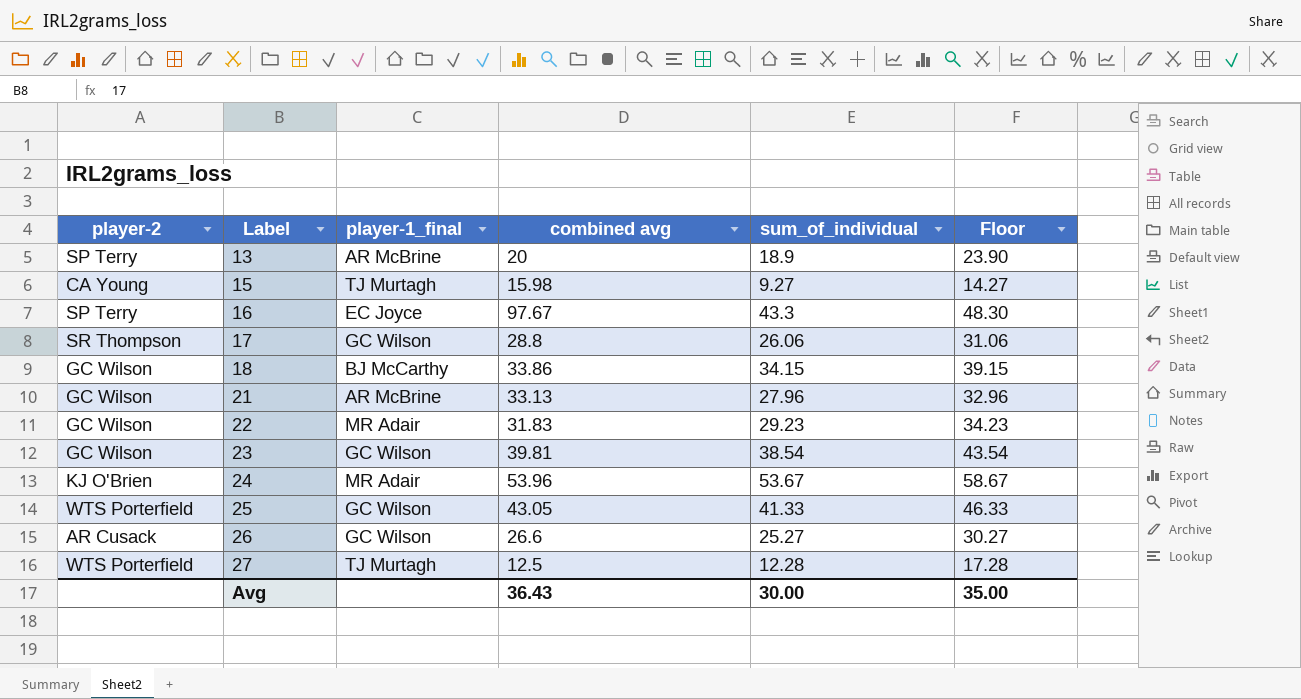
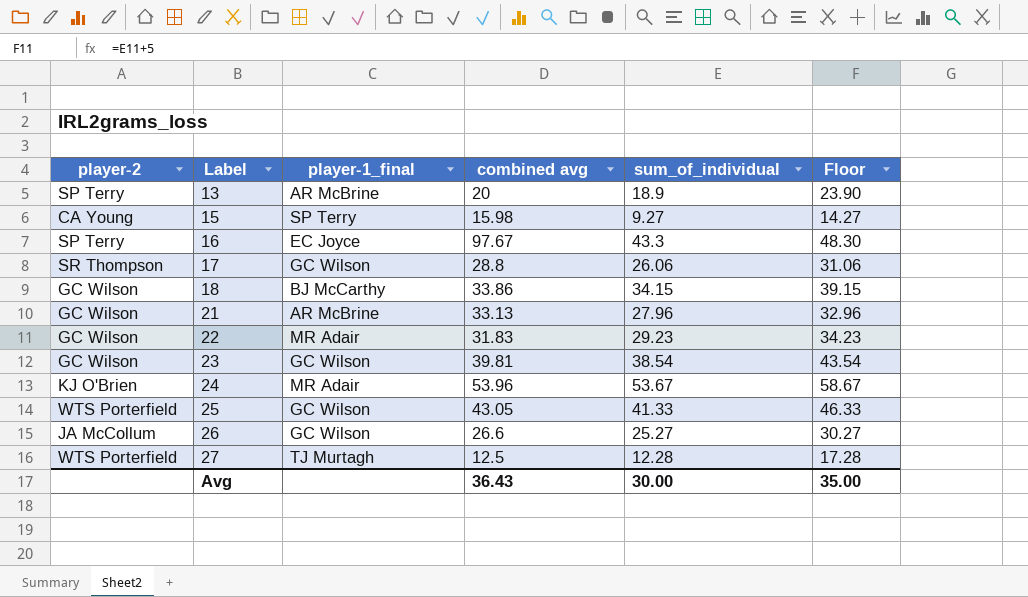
15 | player-1_final: TJ Murtagh -> SP Terry
26 | player-2: AR Cusack -> JA McCollum

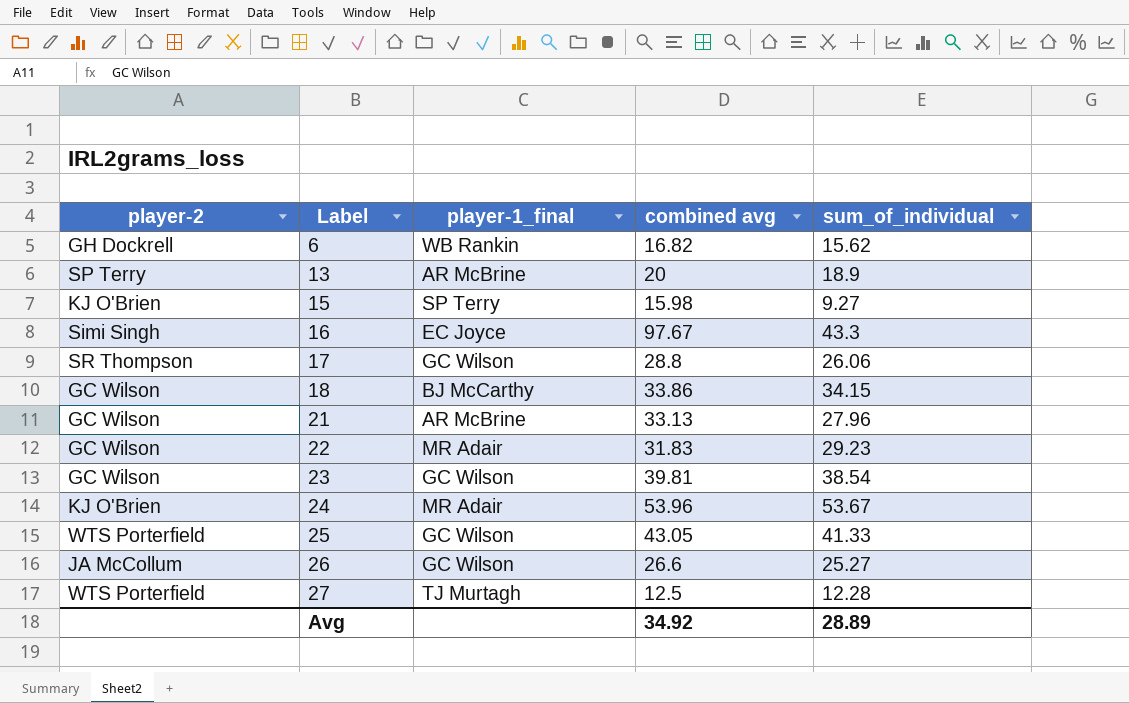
column Floor | formula: [sum_of_individual] + 5 -> none
row 6: none -> GH Dockrell | WB Rankin | 16.82 | 15.62
15 | player-2: CA Young -> KJ O'Brien
16 | player-2: SP Terry -> Simi Singh
Avg | combined avg: 36.43 -> 34.92
Avg | sum_of_individual: 30.00 -> 28.89

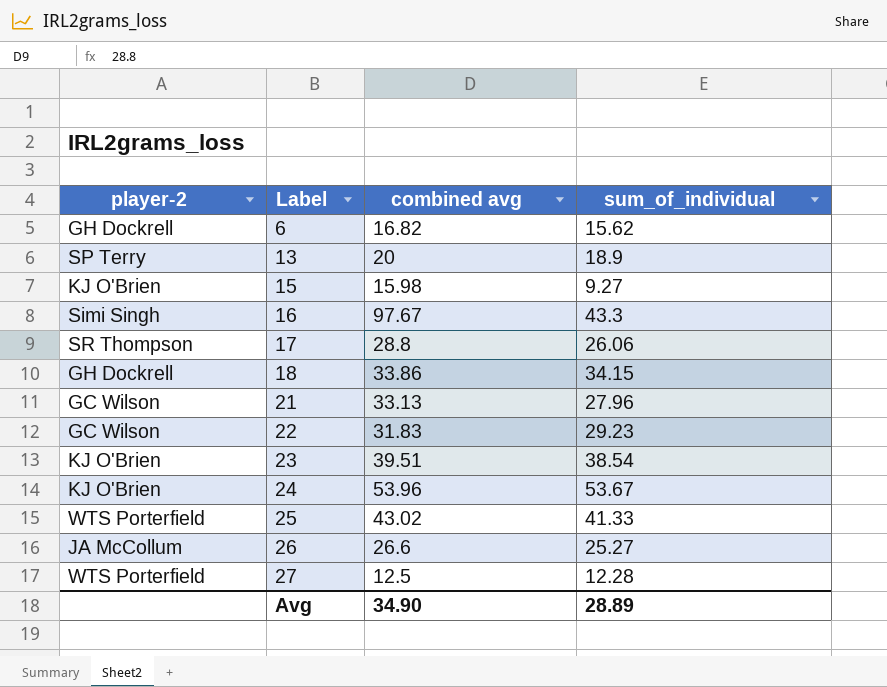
column player-1_final | position: 3 -> none
18 | player-2: GC Wilson -> GH Dockrell
23 | player-2: GC Wilson -> KJ O'Brien
23 | combined avg: 39.81 -> 39.51
25 | combined avg: 43.05 -> 43.02
Avg | combined avg: 34.92 -> 34.90

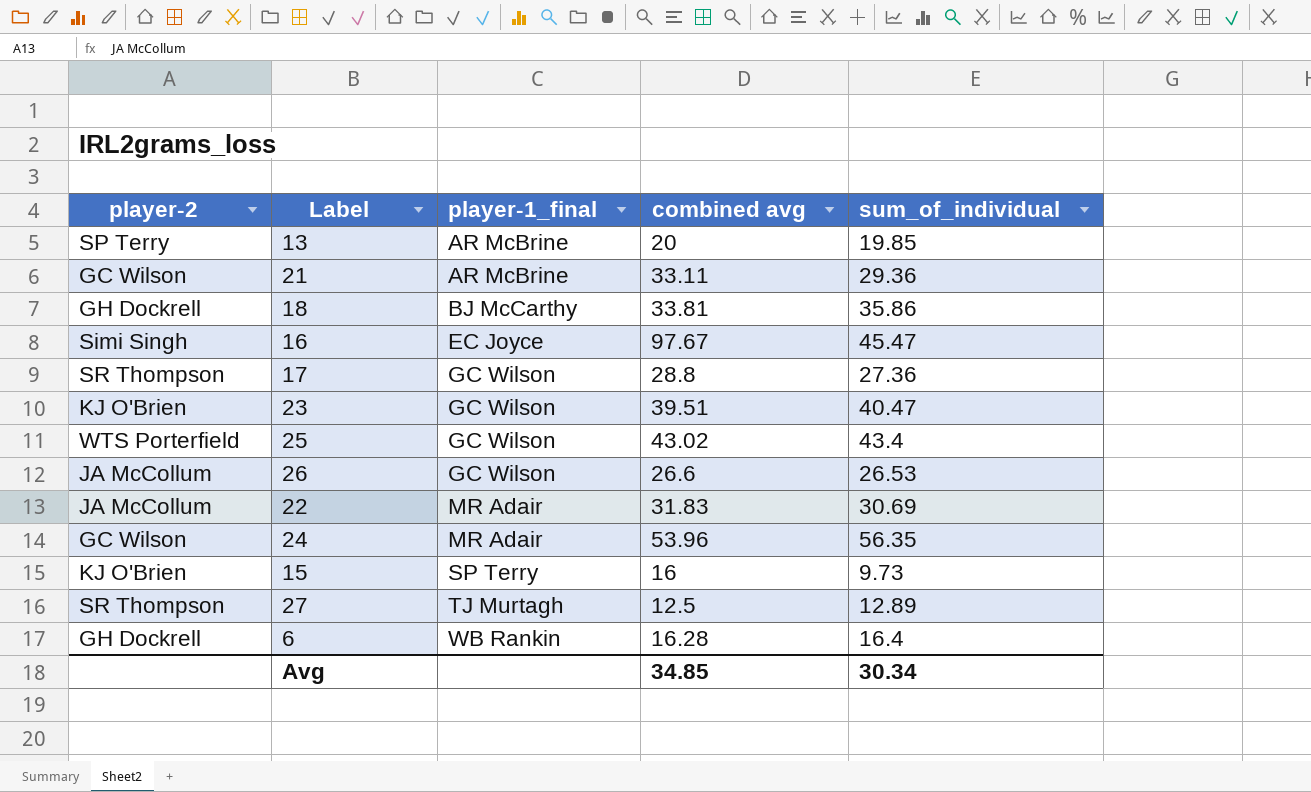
row order: Label ascending -> player-1_final ascending
column player-1_final | position: none -> 3
13 | sum_of_individual: 18.9 -> 19.85
21 | combined avg: 33.13 -> 33.11
21 | sum_of_individual: 27.96 -> 29.36
18 | combined avg: 33.86 -> 33.81
18 | sum_of_individual: 34.15 -> 35.86
16 | sum_of_individual: 43.3 -> 45.47
17 | sum_of_individual: 26.06 -> 27.36
23 | sum_of_individual: 38.54 -> 40.47
25 | sum_of_individual: 41.33 -> 43.4
26 | sum_of_individual: 25.27 -> 26.53
22 | player-2: GC Wilson -> JA McCollum
22 | sum_of_individual: 29.23 -> 30.69
24 | player-2: KJ O'Brien -> GC Wilson
24 | sum_of_individual: 53.67 -> 56.35
15 | combined avg: 15.98 -> 16
15 | sum_of_individual: 9.27 -> 9.73
27 | player-2: WTS Porterfield -> SR Thompson
27 | sum_of_individual: 12.28 -> 12.89
6 | combined avg: 16.82 -> 16.28
6 | sum_of_individual: 15.62 -> 16.4
Avg | combined avg: 34.90 -> 34.85
Avg | sum_of_individual: 28.89 -> 30.34

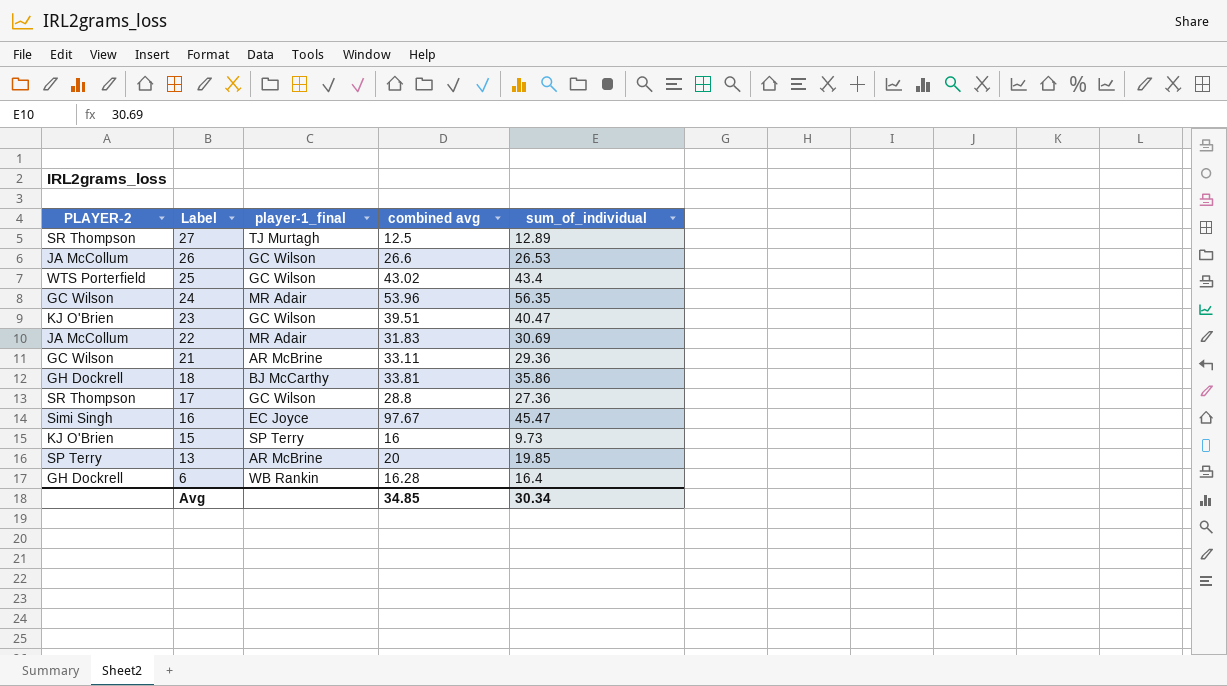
row order: player-1_final ascending -> Label descending
column name: player-2 -> PLAYER-2

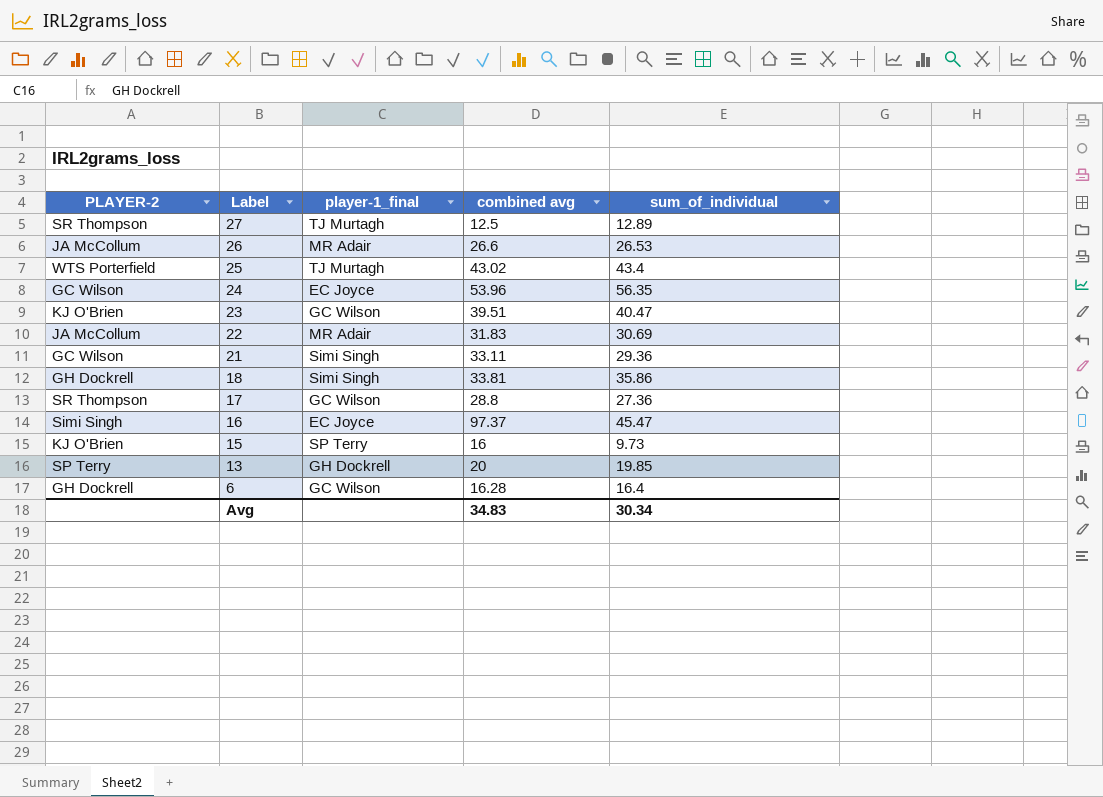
26 | player-1_final: GC Wilson -> MR Adair
25 | player-1_final: GC Wilson -> TJ Murtagh
24 | player-1_final: MR Adair -> EC Joyce
21 | player-1_final: AR McBrine -> Simi Singh
18 | player-1_final: BJ McCarthy -> Simi Singh
16 | combined avg: 97.67 -> 97.37
13 | player-1_final: AR McBrine -> GH Dockrell
6 | player-1_final: WB Rankin -> GC Wilson
Avg | combined avg: 34.85 -> 34.83

